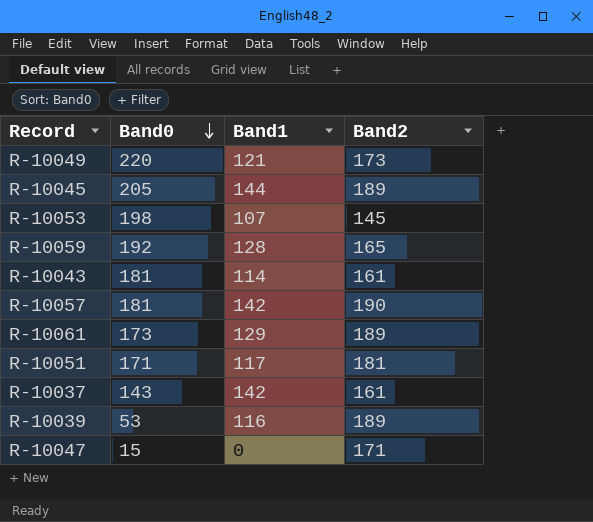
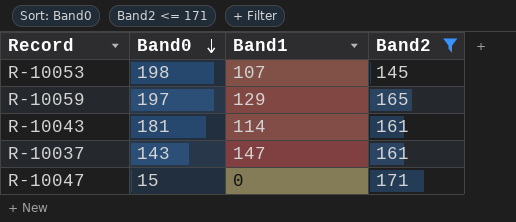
filter: none -> Band2 <= 171
R-10059 | Band0: 192 -> 197
R-10059 | Band1: 128 -> 129
R-10037 | Band1: 142 -> 147

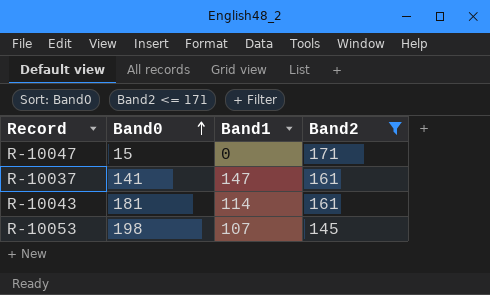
row order: Band0 descending -> Band0 ascending
row R-10059: 197 | 129 | 165 -> none
R-10037 | Band0: 143 -> 141

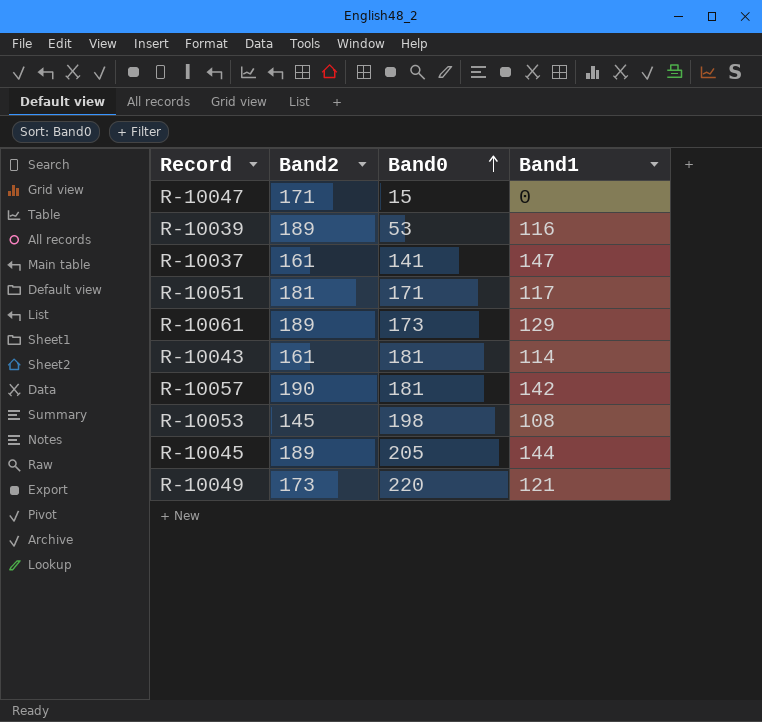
filter: Band2 <= 171 -> none
column Band2 | position: 4 -> 2
R-10053 | Band1: 107 -> 108

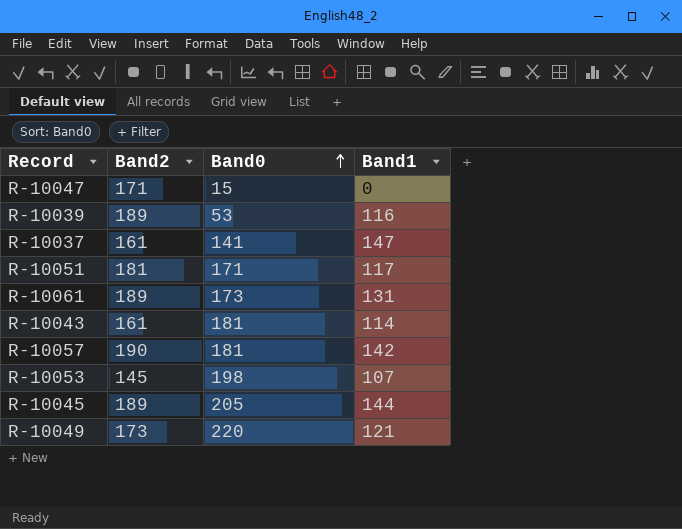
R-10061 | Band1: 129 -> 131
R-10053 | Band1: 108 -> 107

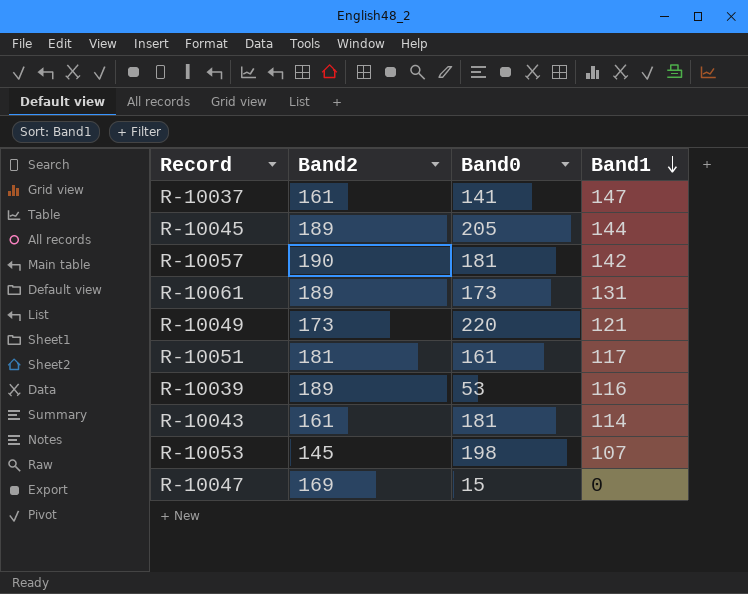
row order: Band0 ascending -> Band1 descending
R-10051 | Band0: 171 -> 161
R-10047 | Band2: 171 -> 169

